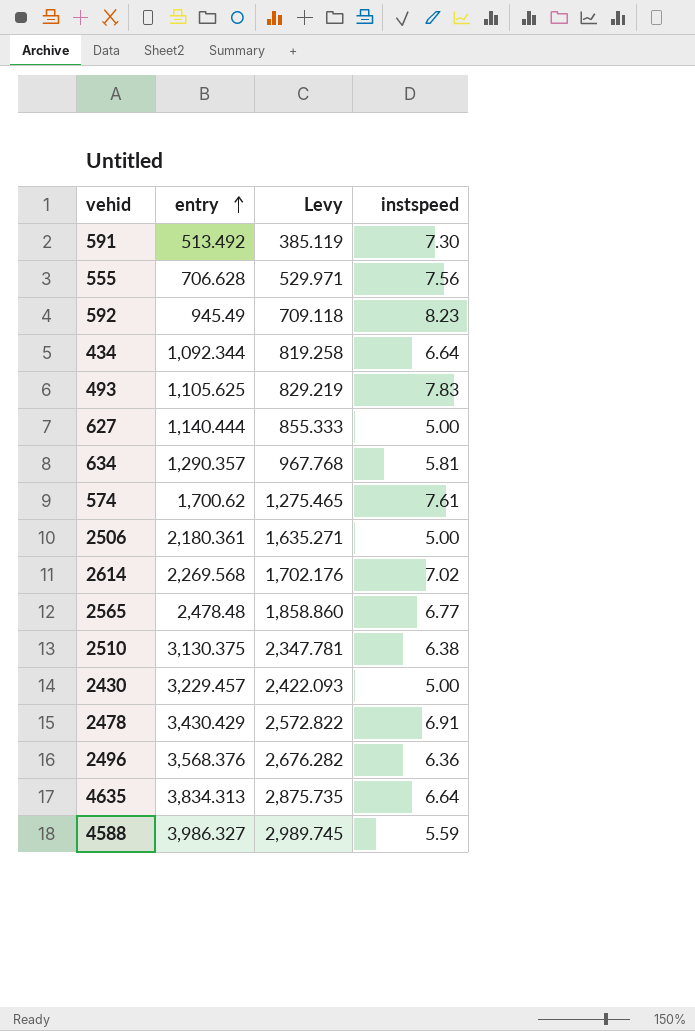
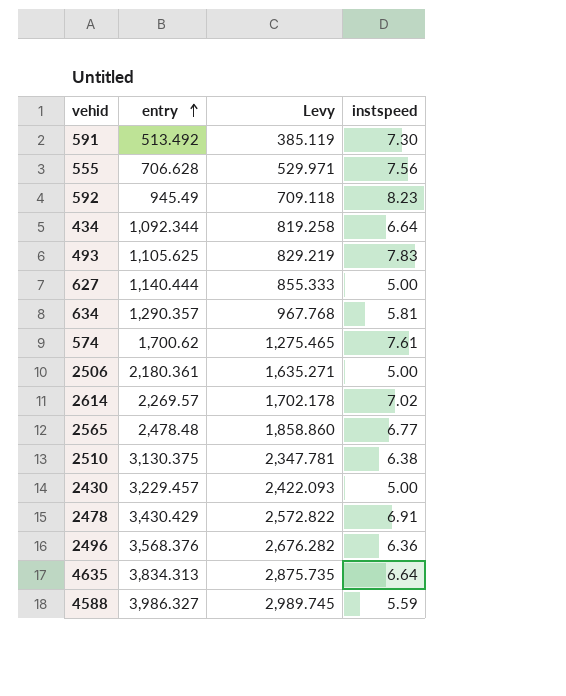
2614 | entry: 2,269.568 -> 2,269.57
2614 | Levy: 1,702.176 -> 1,702.178

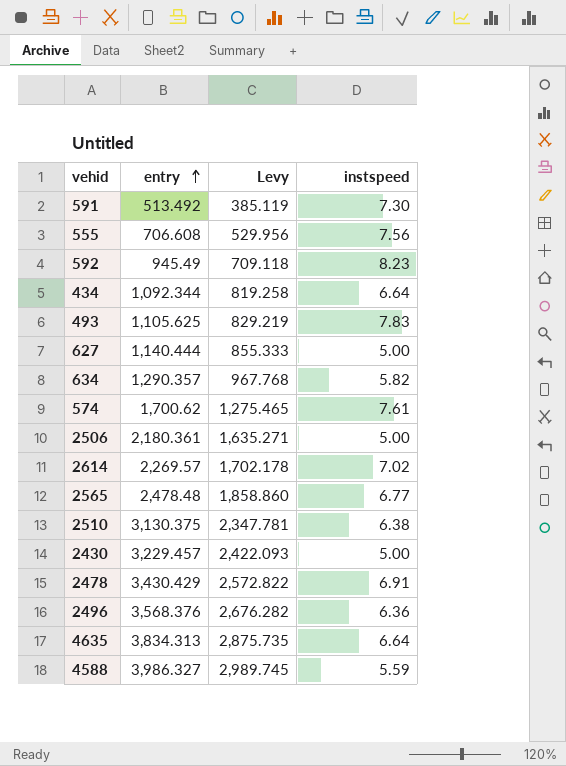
555 | entry: 706.628 -> 706.608
555 | Levy: 529.971 -> 529.956
634 | instspeed: 5.81 -> 5.82

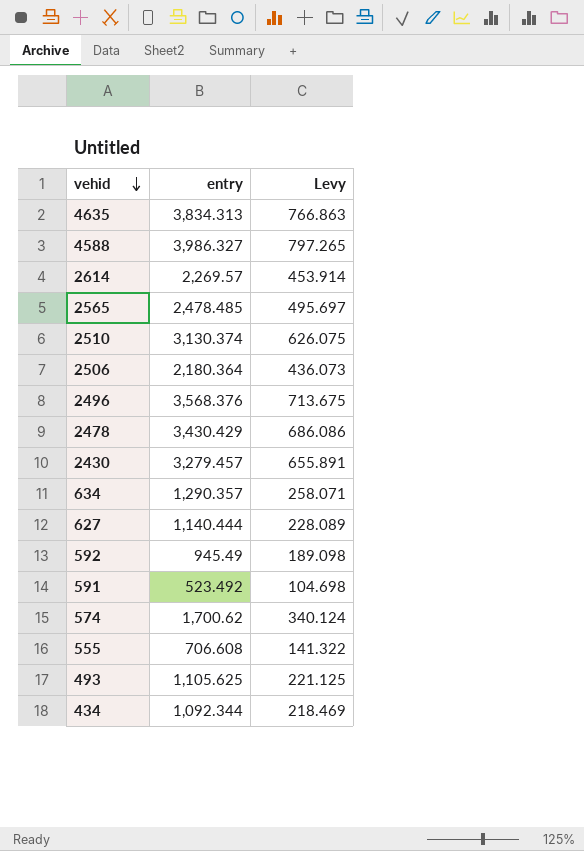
row order: entry ascending -> vehid descending
column instspeed | position: 4 -> none
column Levy | formula: [entry] * 0.75 -> [entry] * 0.2
2565 | entry: 2,478.48 -> 2,478.485
2510 | entry: 3,130.375 -> 3,130.374
2506 | entry: 2,180.361 -> 2,180.364
2430 | entry: 3,229.457 -> 3,279.457
591 | entry: 513.492 -> 523.492

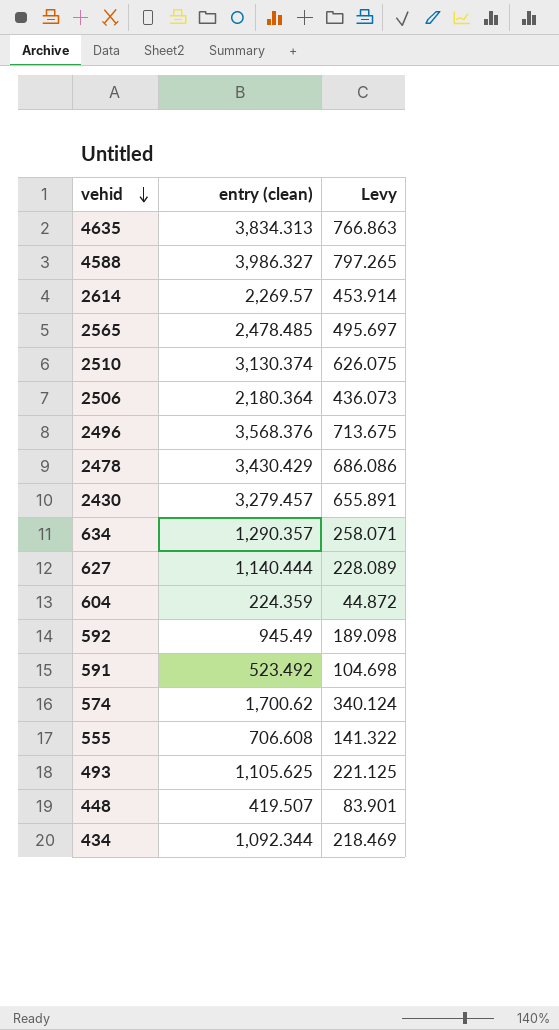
column name: entry -> entry (clean)
row 604: none -> 224.359 | 44.872
row 448: none -> 419.507 | 83.901

